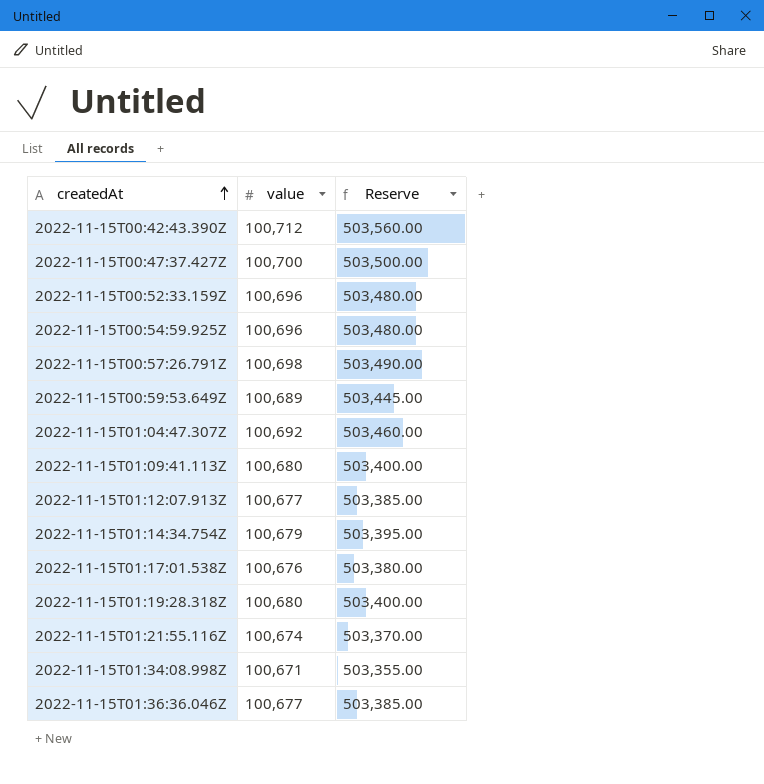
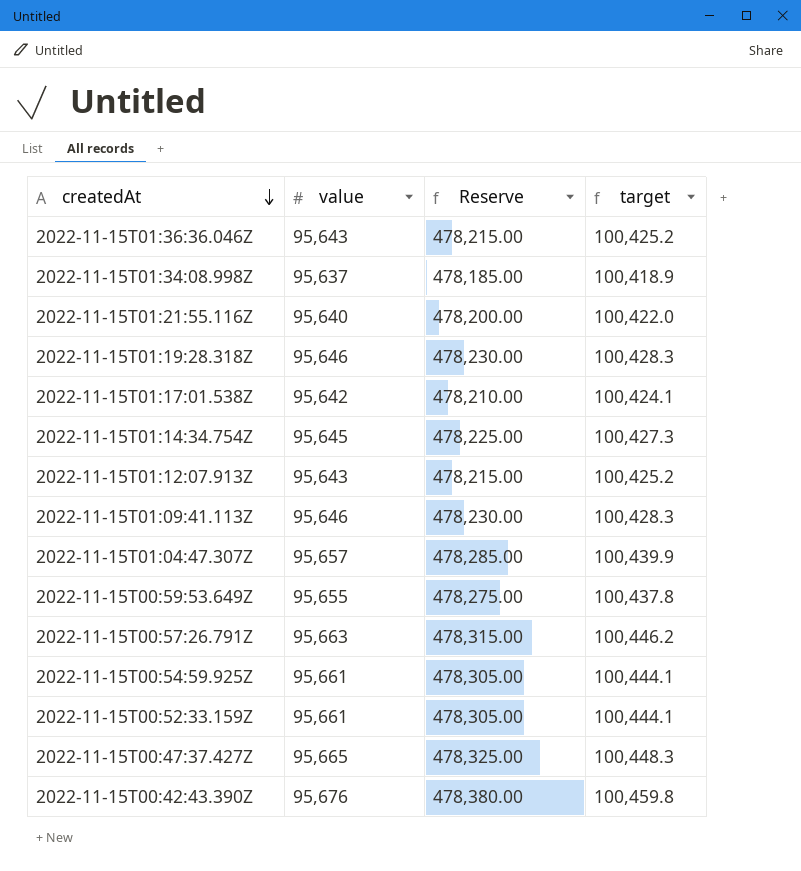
row order: createdAt ascending -> createdAt descending
column target | formula: none -> [value] * 1.05
2022-11-15T01:36:36.046Z | value: 100,677 -> 95,643
2022-11-15T01:36:36.046Z | Reserve: 503,385.00 -> 478,215.00
2022-11-15T01:34:08.998Z | value: 100,671 -> 95,637
2022-11-15T01:34:08.998Z | Reserve: 503,355.00 -> 478,185.00
2022-11-15T01:21:55.116Z | value: 100,674 -> 95,640
2022-11-15T01:21:55.116Z | Reserve: 503,370.00 -> 478,200.00
2022-11-15T01:19:28.318Z | value: 100,680 -> 95,646
2022-11-15T01:19:28.318Z | Reserve: 503,400.00 -> 478,230.00
2022-11-15T01:17:01.538Z | value: 100,676 -> 95,642
2022-11-15T01:17:01.538Z | Reserve: 503,380.00 -> 478,210.00
2022-11-15T01:14:34.754Z | value: 100,679 -> 95,645
2022-11-15T01:14:34.754Z | Reserve: 503,395.00 -> 478,225.00
2022-11-15T01:12:07.913Z | value: 100,677 -> 95,643
2022-11-15T01:12:07.913Z | Reserve: 503,385.00 -> 478,215.00
2022-11-15T01:09:41.113Z | value: 100,680 -> 95,646
2022-11-15T01:09:41.113Z | Reserve: 503,400.00 -> 478,230.00
2022-11-15T01:04:47.307Z | value: 100,692 -> 95,657
2022-11-15T01:04:47.307Z | Reserve: 503,460.00 -> 478,285.00
2022-11-15T00:59:53.649Z | value: 100,689 -> 95,655
2022-11-15T00:59:53.649Z | Reserve: 503,445.00 -> 478,275.00
2022-11-15T00:57:26.791Z | value: 100,698 -> 95,663
2022-11-15T00:57:26.791Z | Reserve: 503,490.00 -> 478,315.00
2022-11-15T00:54:59.925Z | value: 100,696 -> 95,661
2022-11-15T00:54:59.925Z | Reserve: 503,480.00 -> 478,305.00
2022-11-15T00:52:33.159Z | value: 100,696 -> 95,661
2022-11-15T00:52:33.159Z | Reserve: 503,480.00 -> 478,305.00
2022-11-15T00:47:37.427Z | value: 100,700 -> 95,665
2022-11-15T00:47:37.427Z | Reserve: 503,500.00 -> 478,325.00
2022-11-15T00:42:43.390Z | value: 100,712 -> 95,676
2022-11-15T00:42:43.390Z | Reserve: 503,560.00 -> 478,380.00

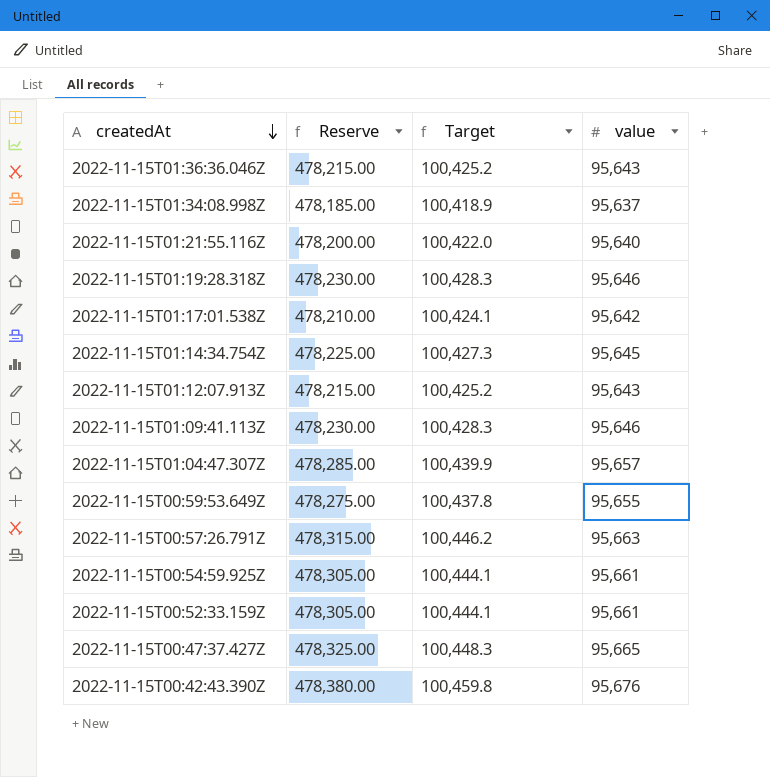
column name: target -> Target
column value | position: 2 -> 4

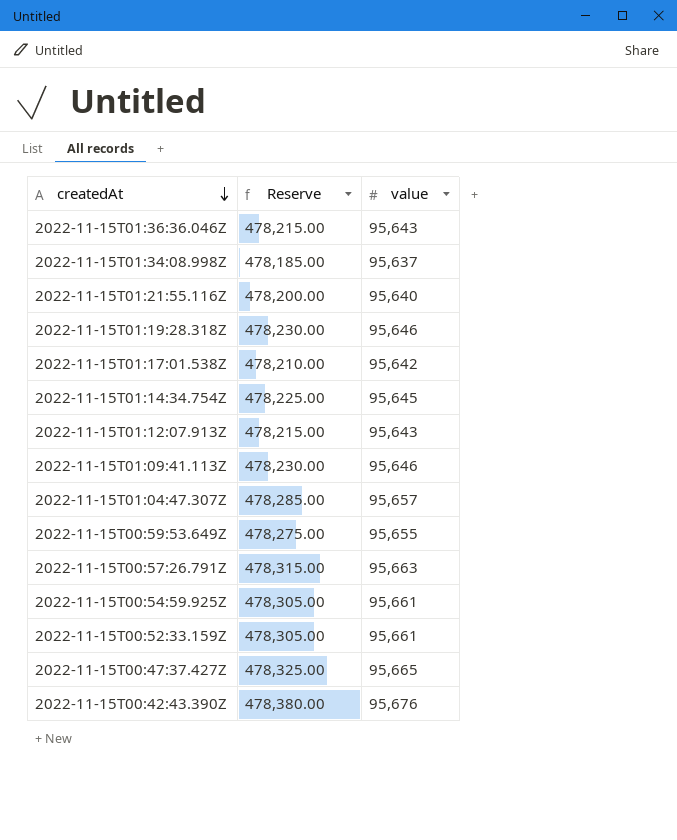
column Target | formula: [value] * 1.05 -> none

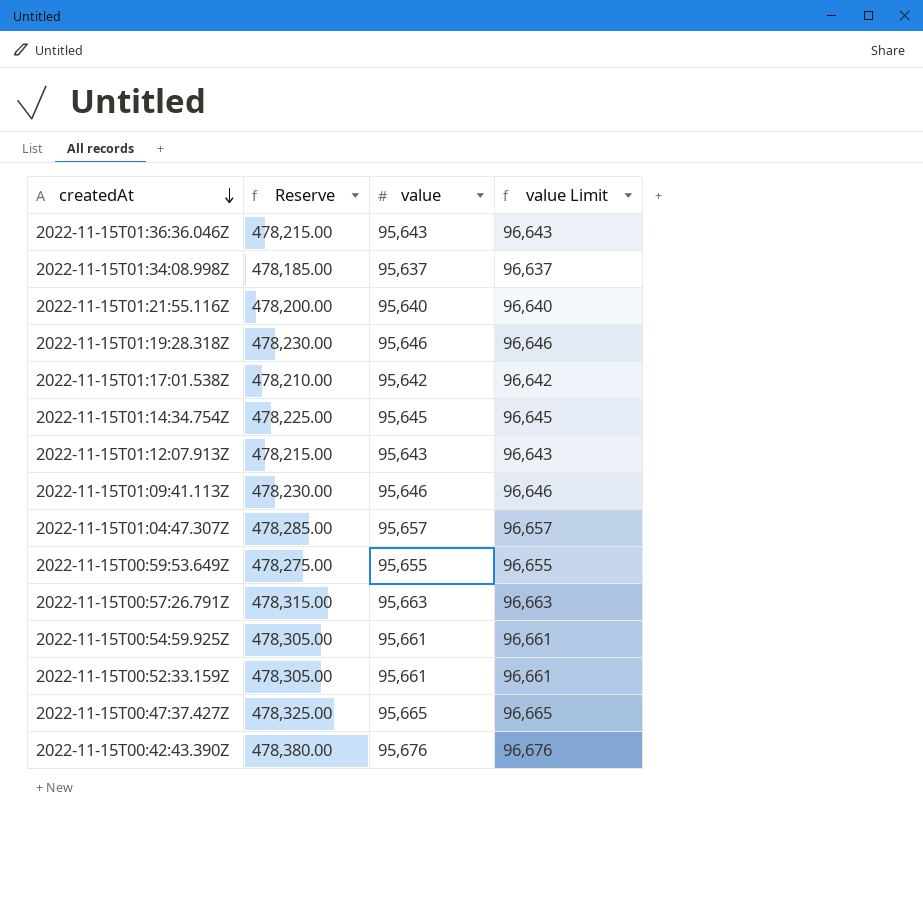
column value Limit | formula: none -> [value] + 1000

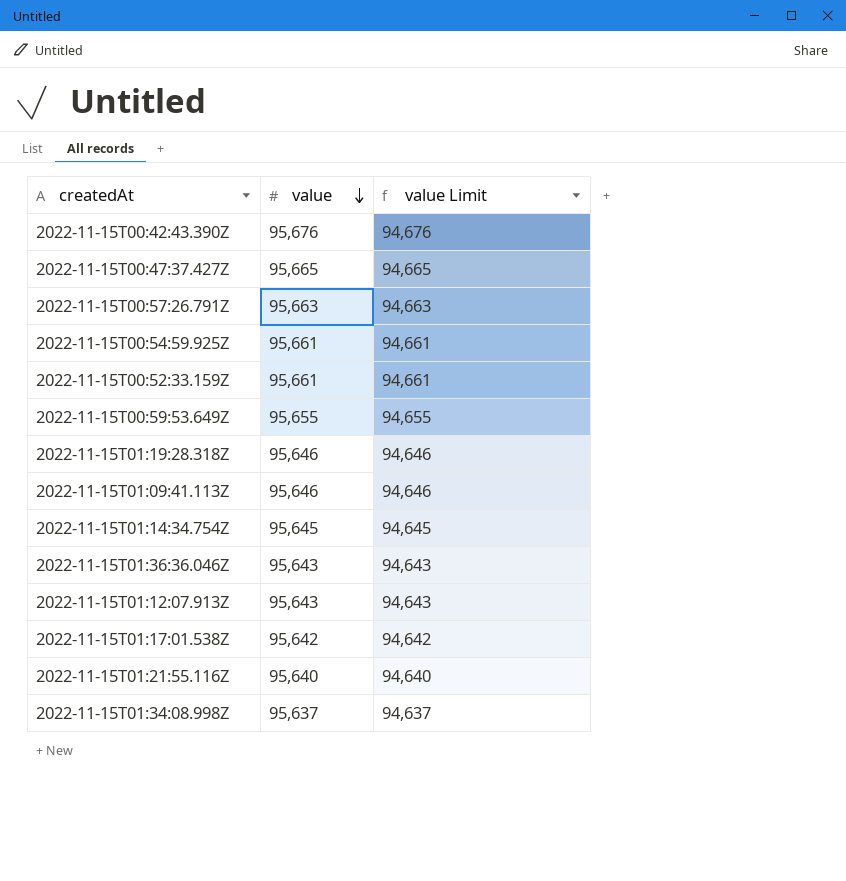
row order: createdAt descending -> value descending
column Reserve | formula: [value] * 5 -> none
column value Limit | formula: [value] + 1000 -> [value] - 1000
row 2022-11-15T01:04:47.307Z: 478,285.00 | 95,657 | 96,657 -> none

